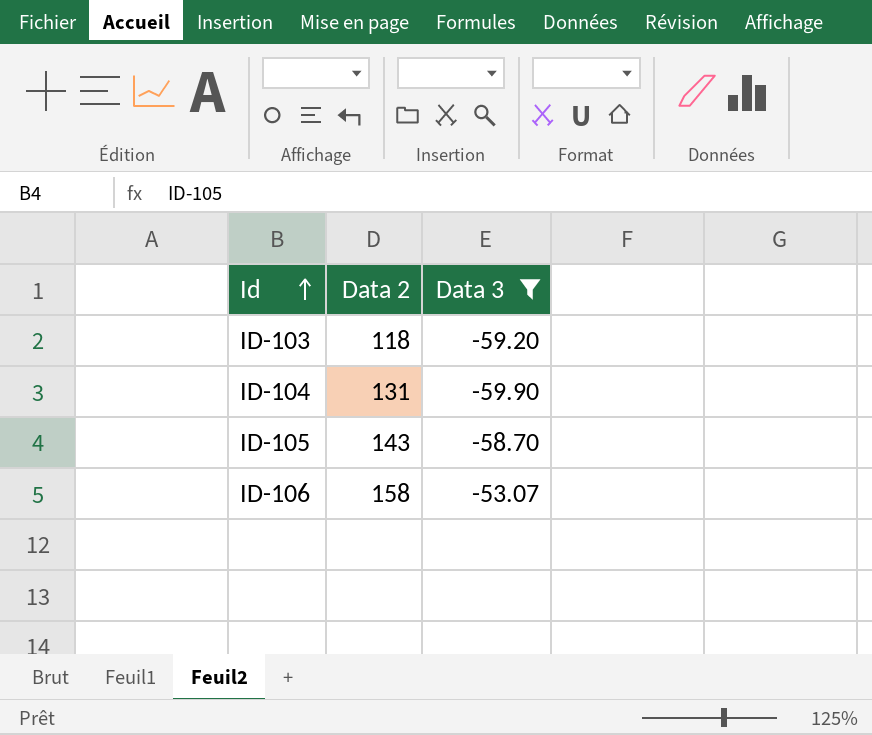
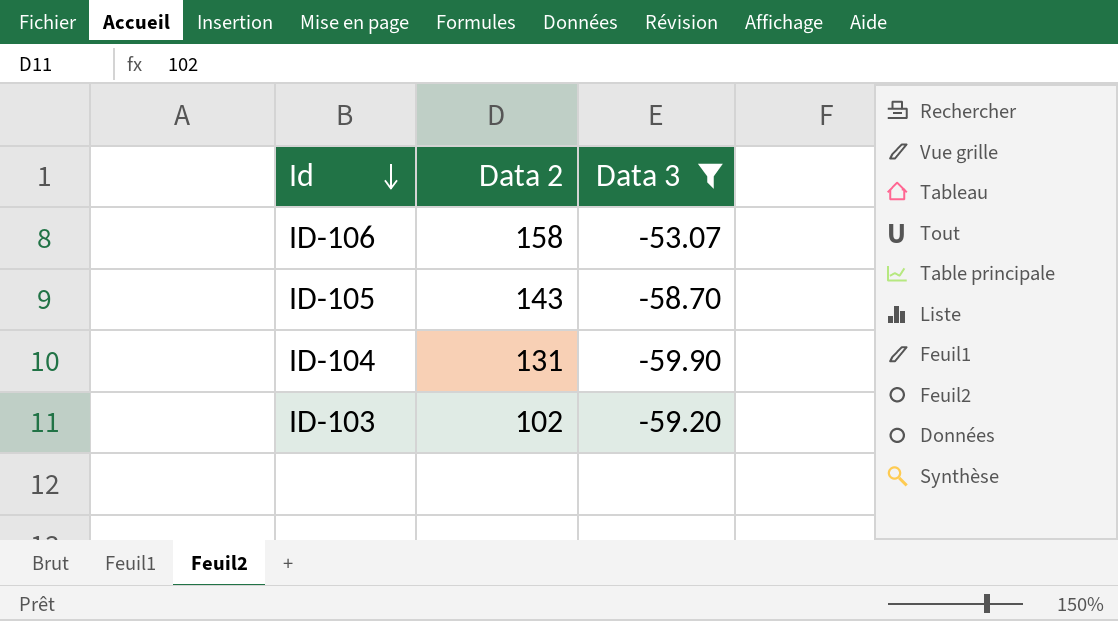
row order: Id ascending -> Id descending
ID-103 | Data 2: 118 -> 102

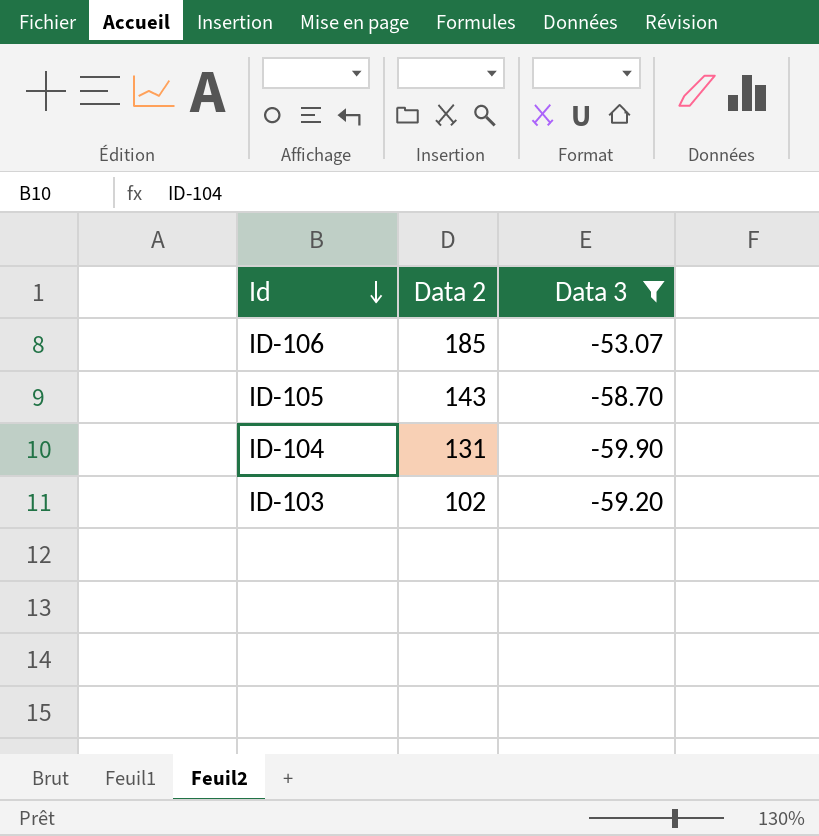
ID-106 | Data 2: 158 -> 185

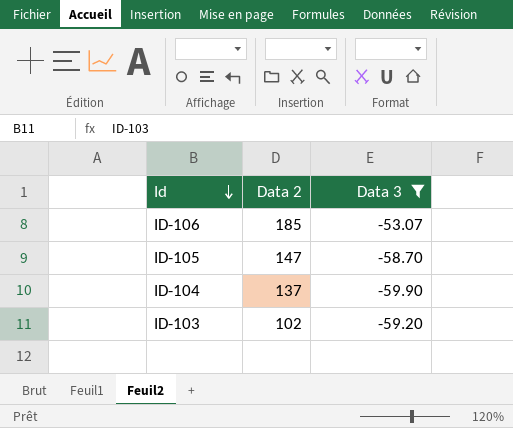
ID-105 | Data 2: 143 -> 147
ID-104 | Data 2: 131 -> 137

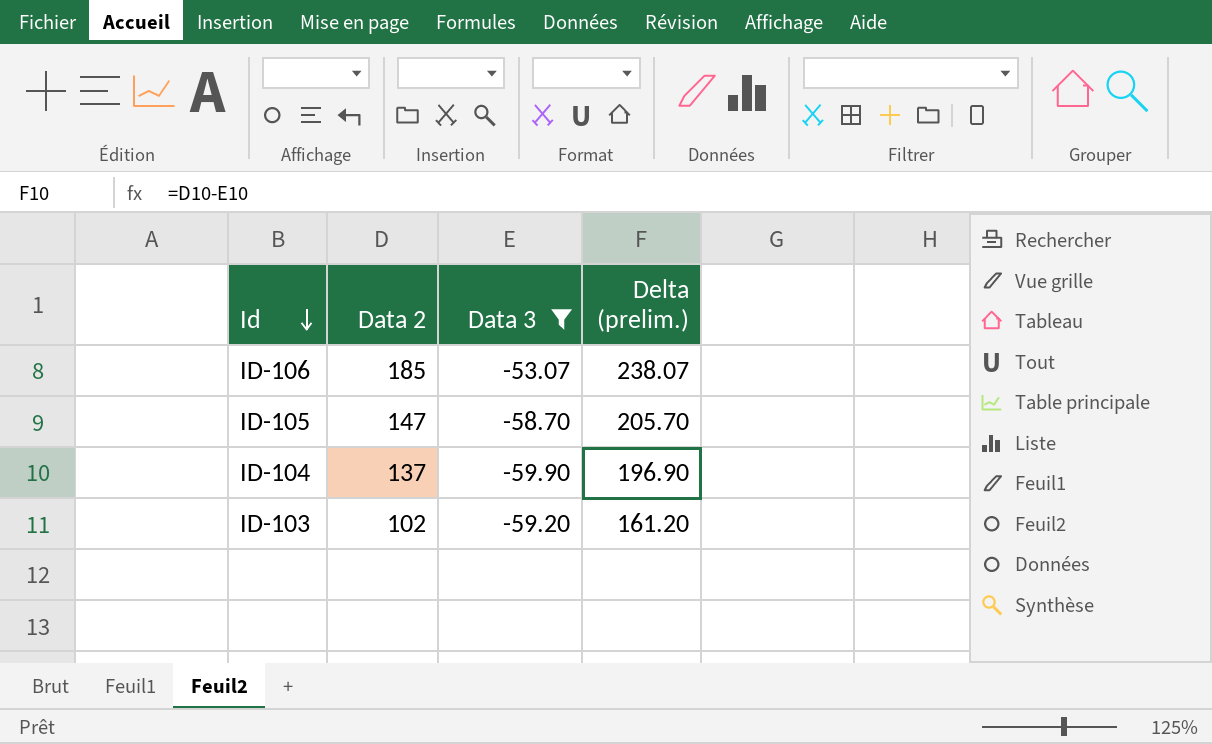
column Delta (prelim.) | formula: none -> [Data 2] - [Data 3]

